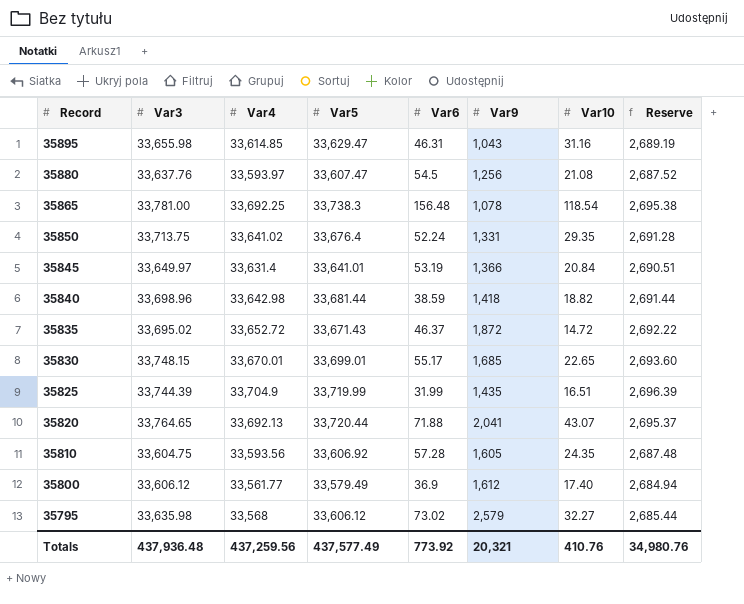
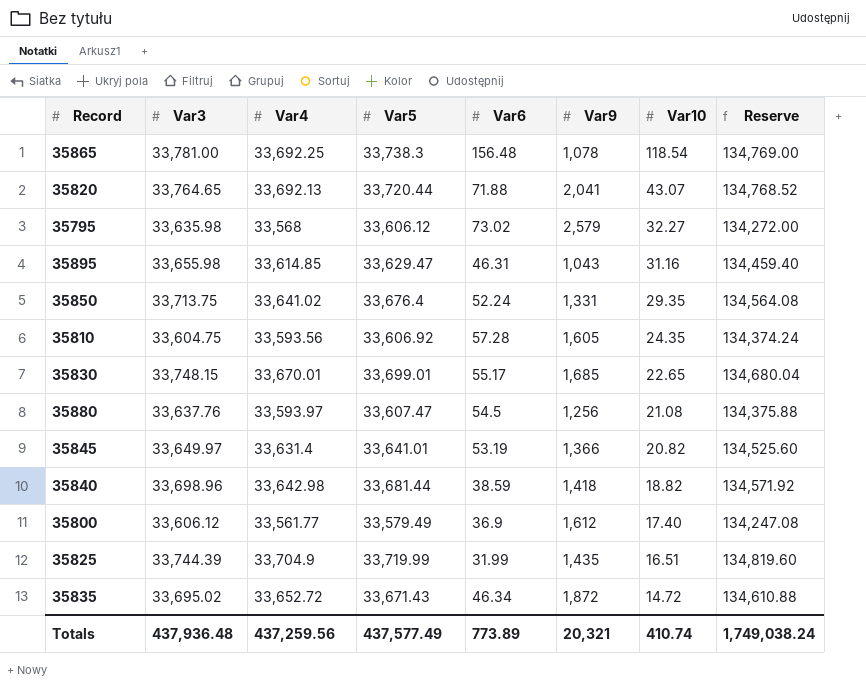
row order: Record descending -> Var10 descending
column Reserve | formula: [Var4] * 0.08 -> [Var4] * 4
35845 | Var10: 20.84 -> 20.82
35835 | Var6: 46.37 -> 46.34
Totals | Var6: 773.92 -> 773.89
Totals | Var10: 410.76 -> 410.74
Totals | Reserve: 34,980.76 -> 1,749,038.24

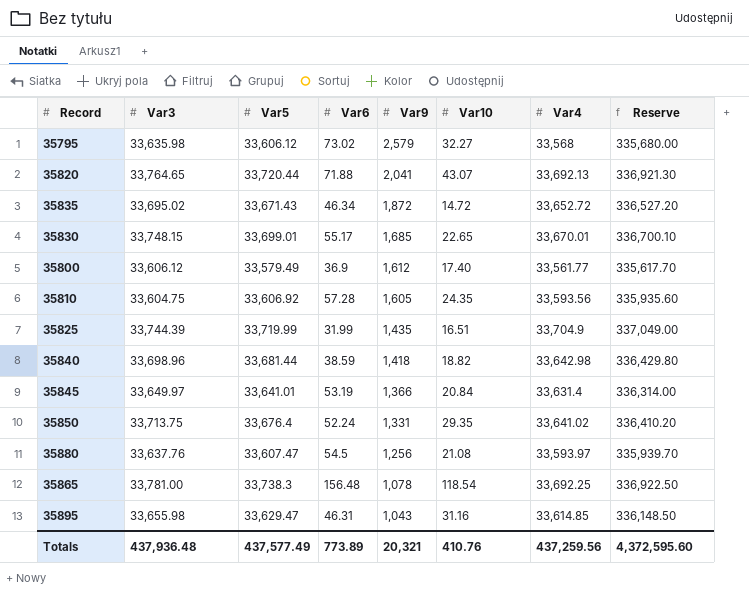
row order: Var10 descending -> Var9 descending
column Var4 | position: 3 -> 7
column Reserve | formula: [Var4] * 4 -> [Var4] * 10
35845 | Var10: 20.82 -> 20.84
Totals | Var10: 410.74 -> 410.76
Totals | Reserve: 1,749,038.24 -> 4,372,595.60

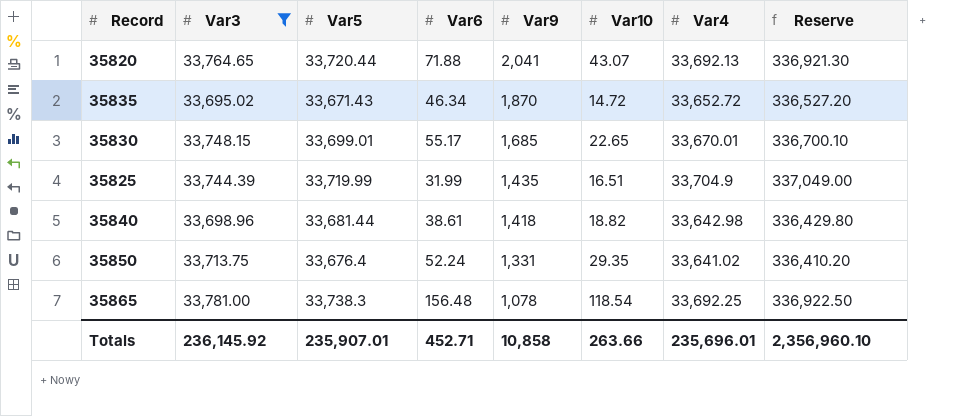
filter: none -> Var3 >= 33,695.02
35835 | Var9: 1,872 -> 1,870
35840 | Var6: 38.59 -> 38.61
Totals | Var3: 437,936.48 -> 236,145.92
Totals | Var5: 437,577.49 -> 235,907.01
Totals | Var6: 773.89 -> 452.71
Totals | Var9: 20,321 -> 10,858
Totals | Var10: 410.76 -> 263.66
Totals | Var4: 437,259.56 -> 235,696.01
Totals | Reserve: 4,372,595.60 -> 2,356,960.10

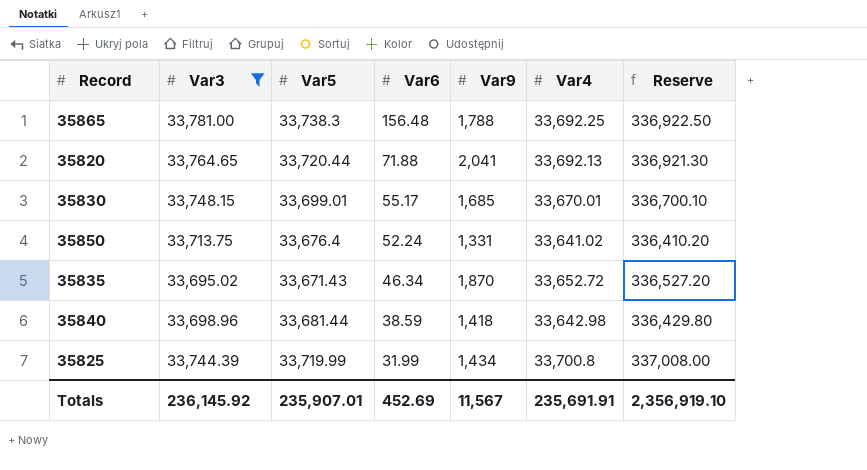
row order: Var9 descending -> Var6 descending
column Var10 | position: 6 -> none
35865 | Var9: 1,078 -> 1,788
35840 | Var6: 38.61 -> 38.59
35825 | Var9: 1,435 -> 1,434
35825 | Var4: 33,704.9 -> 33,700.8
35825 | Reserve: 337,049.00 -> 337,008.00
Totals | Var6: 452.71 -> 452.69
Totals | Var9: 10,858 -> 11,567
Totals | Var4: 235,696.01 -> 235,691.91
Totals | Reserve: 2,356,960.10 -> 2,356,919.10

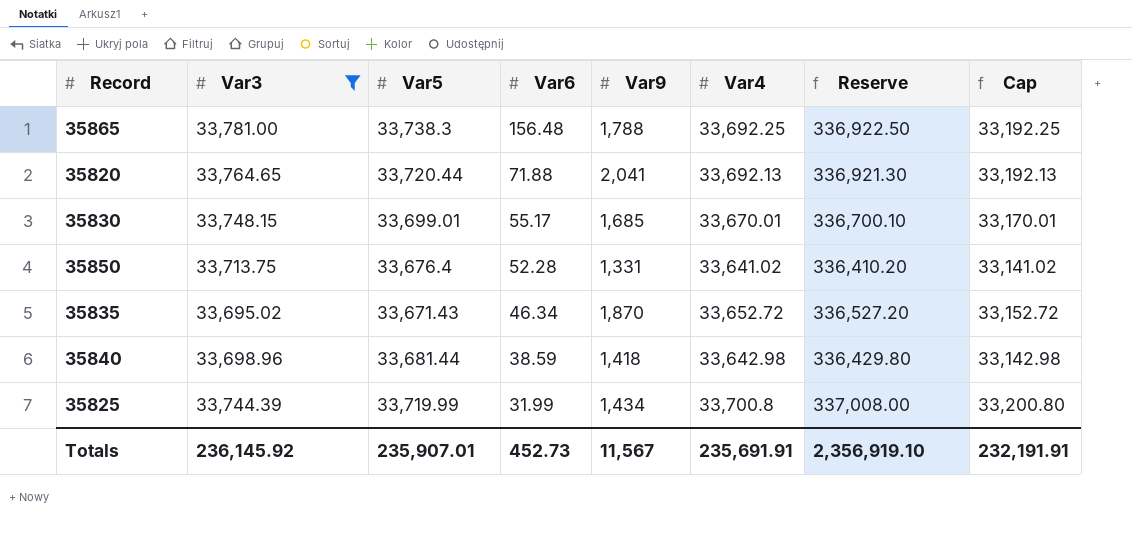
column Cap | formula: none -> [Var4] - 500
35850 | Var6: 52.24 -> 52.28
Totals | Var6: 452.69 -> 452.73

